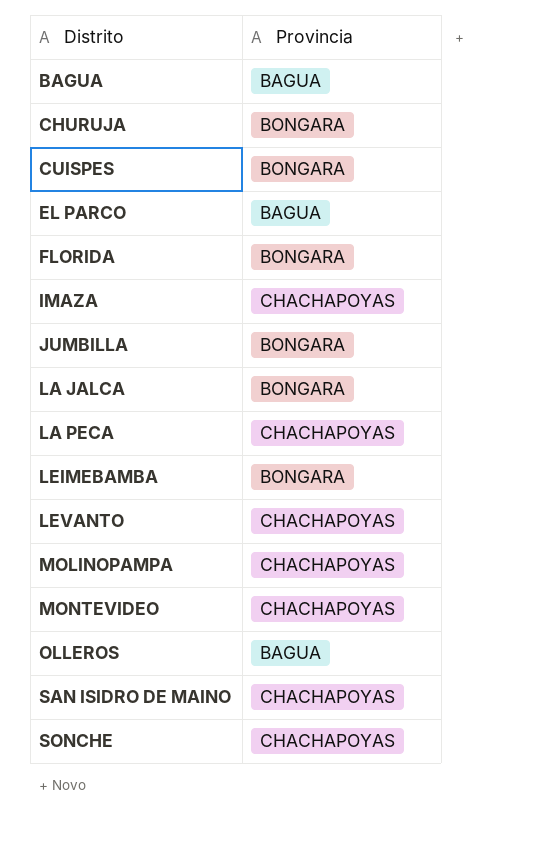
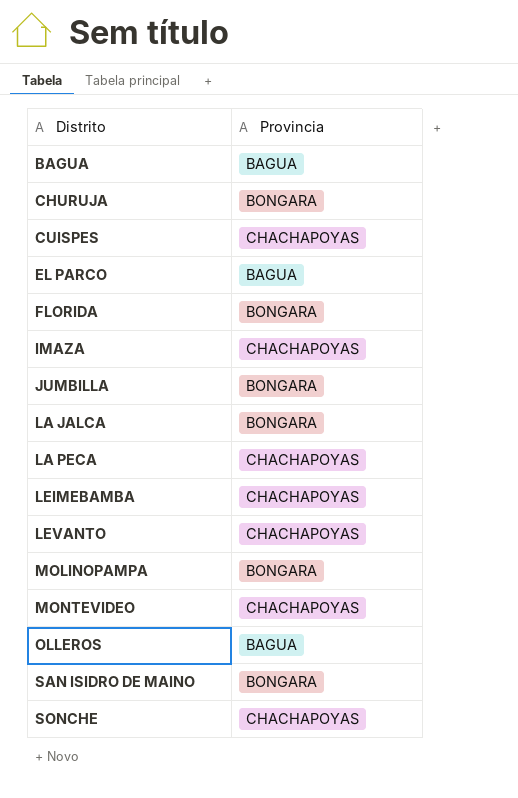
CUISPES | Provincia: BONGARA -> CHACHAPOYAS
LEIMEBAMBA | Provincia: BONGARA -> CHACHAPOYAS
MOLINOPAMPA | Provincia: CHACHAPOYAS -> BONGARA
SAN ISIDRO DE MAINO | Provincia: CHACHAPOYAS -> BONGARA

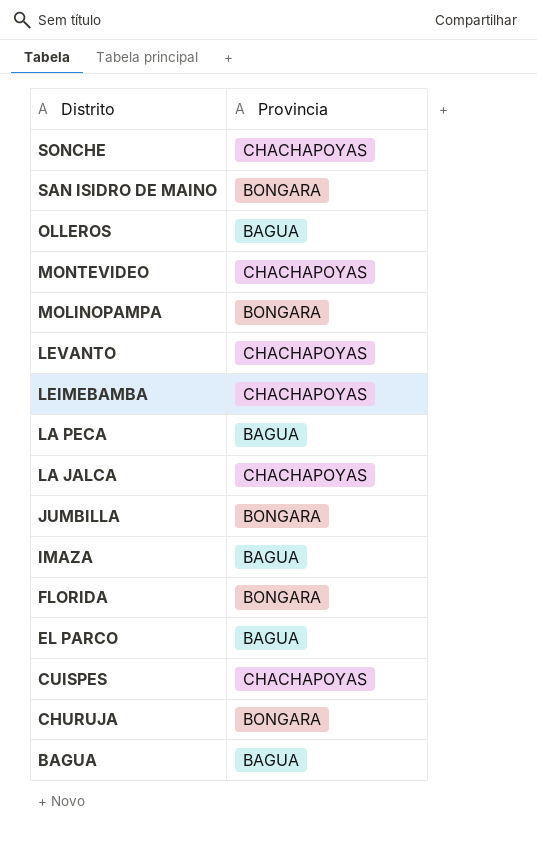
row order: Distrito ascending -> Distrito descending
LA PECA | Provincia: CHACHAPOYAS -> BAGUA
LA JALCA | Provincia: BONGARA -> CHACHAPOYAS
IMAZA | Provincia: CHACHAPOYAS -> BAGUA

